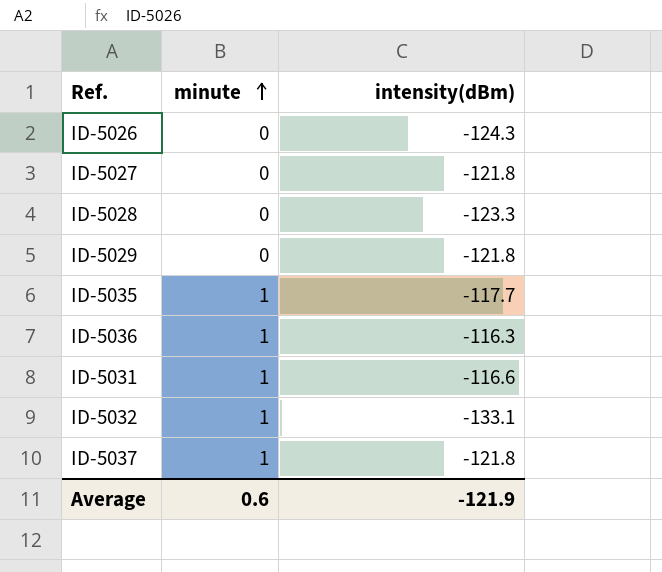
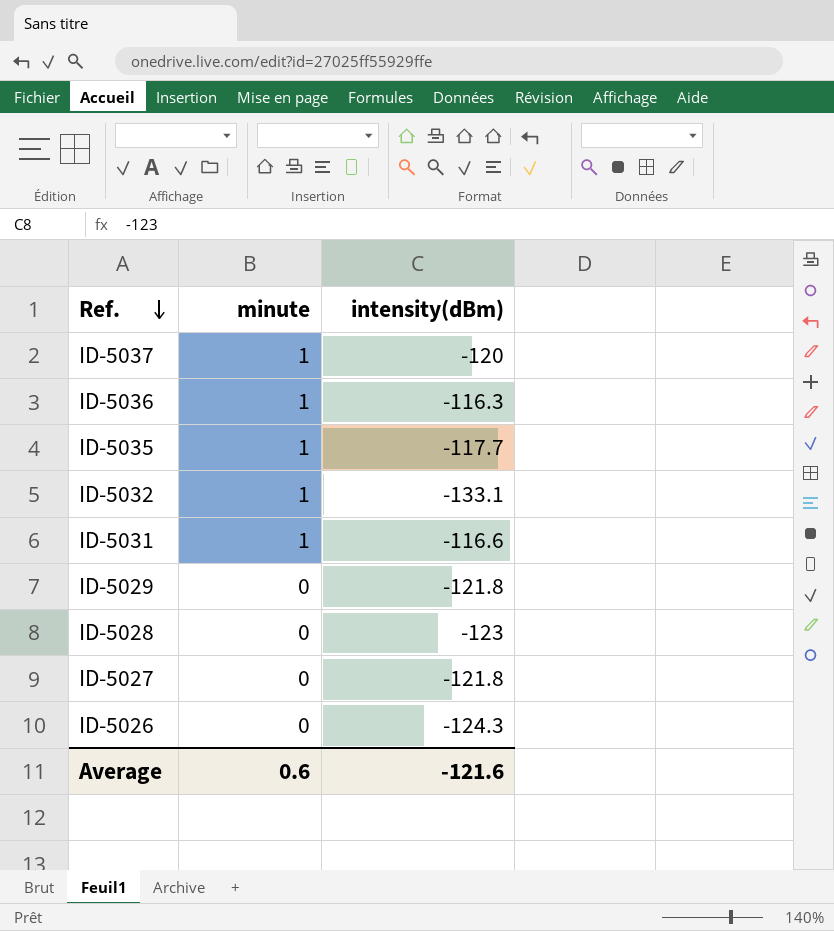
row order: minute ascending -> Ref. descending
ID-5037 | intensity(dBm): -121.8 -> -120
ID-5028 | intensity(dBm): -123.3 -> -123
Average | intensity(dBm): -121.9 -> -121.6

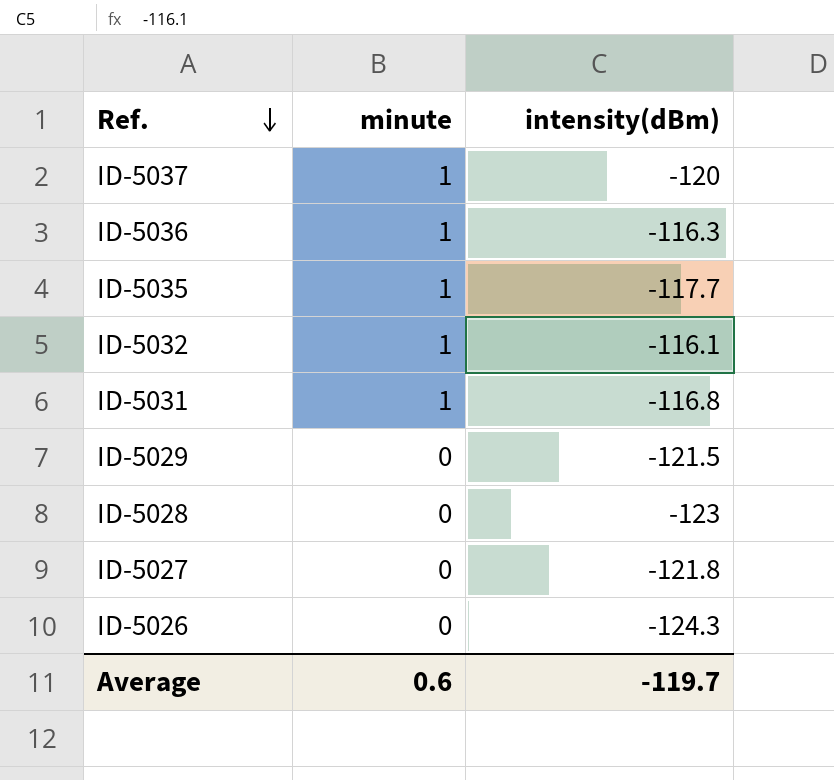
ID-5032 | intensity(dBm): -133.1 -> -116.1
ID-5031 | intensity(dBm): -116.6 -> -116.8
ID-5029 | intensity(dBm): -121.8 -> -121.5
Average | intensity(dBm): -121.6 -> -119.7

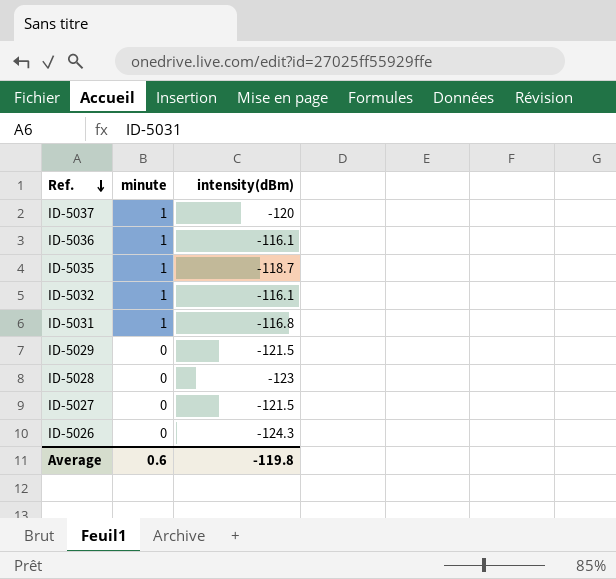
ID-5036 | intensity(dBm): -116.3 -> -116.1
ID-5035 | intensity(dBm): -117.7 -> -118.7
ID-5027 | intensity(dBm): -121.8 -> -121.5
Average | intensity(dBm): -119.7 -> -119.8

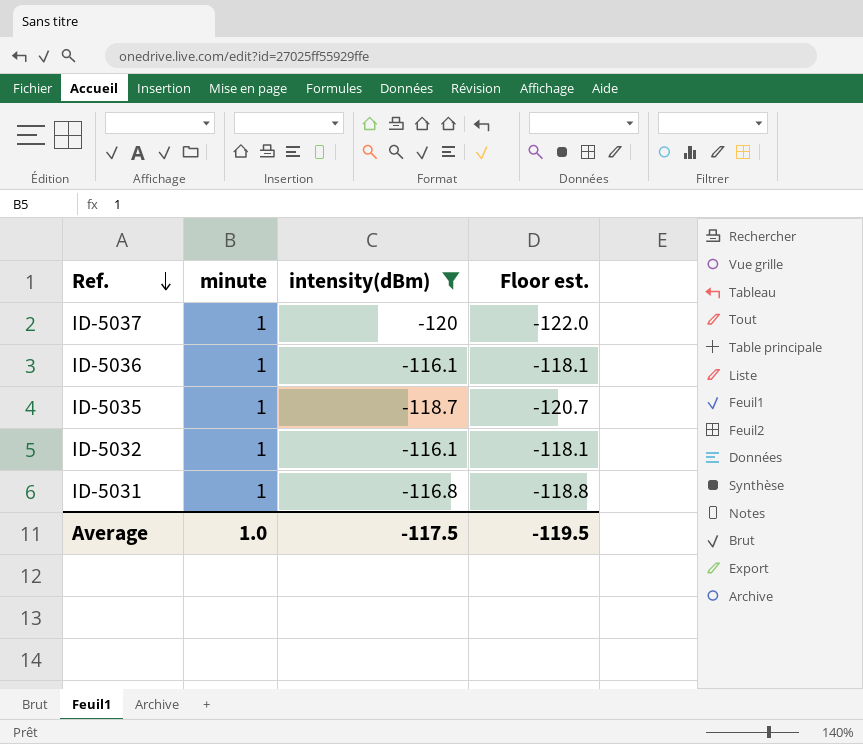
filter: none -> intensity(dBm) >= -120
column Floor est. | formula: none -> [intensity(dBm)] - 2
Average | minute: 0.6 -> 1.0
Average | intensity(dBm): -119.8 -> -117.5

